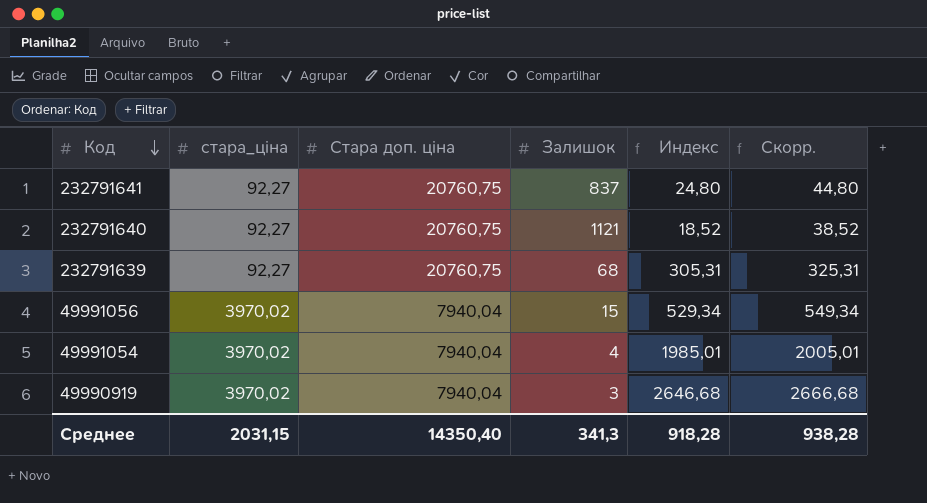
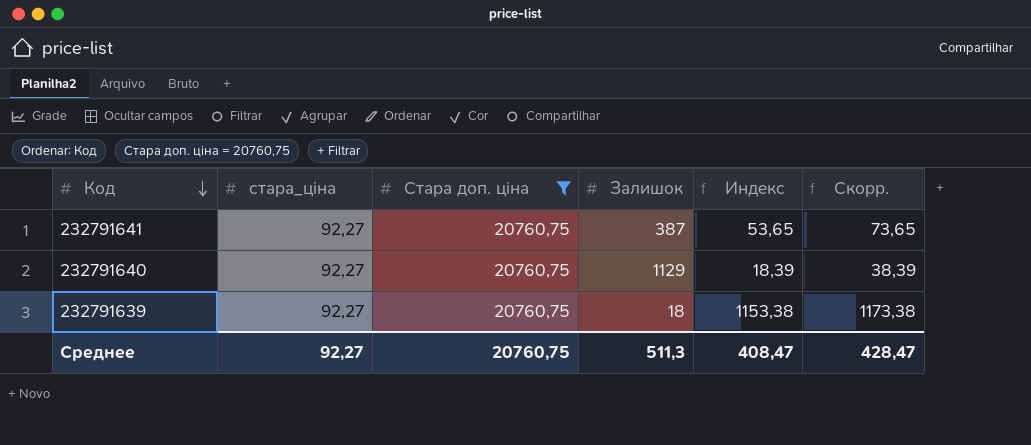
filter: none -> Стара доп. ціна = 20760,75
232791641 | Залишок: 837 -> 387
232791641 | Индекс: 24,80 -> 53,65
232791641 | Скорр.: 44,80 -> 73,65
232791640 | Залишок: 1121 -> 1129
232791640 | Индекс: 18,52 -> 18,39
232791640 | Скорр.: 38,52 -> 38,39
232791639 | Залишок: 68 -> 18
232791639 | Индекс: 305,31 -> 1153,38
232791639 | Скорр.: 325,31 -> 1173,38
Среднее | стара_ціна: 2031,15 -> 92,27
Среднее | Стара доп. ціна: 14350,40 -> 20760,75
Среднее | Залишок: 341,3 -> 511,3
Среднее | Индекс: 918,28 -> 408,47
Среднее | Скорр.: 938,28 -> 428,47

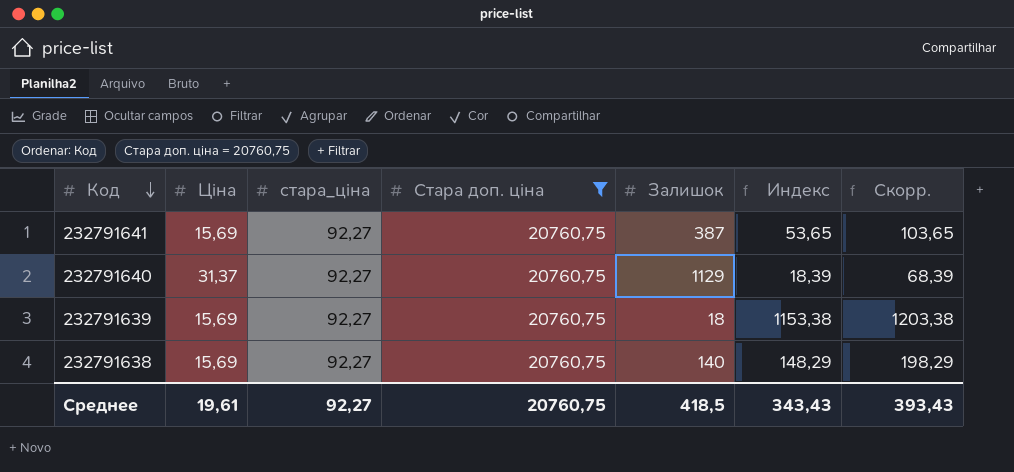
column Ціна | position: none -> 2
column Скорр. | formula: [Индекс] + 20 -> [Индекс] + 50
row 232791638: none -> 15,69 | 92,27 | 20760,75 | 140 | 148,29 | 198,29
Среднее | Залишок: 511,3 -> 418,5
Среднее | Индекс: 408,47 -> 343,43
Среднее | Скорр.: 428,47 -> 393,43

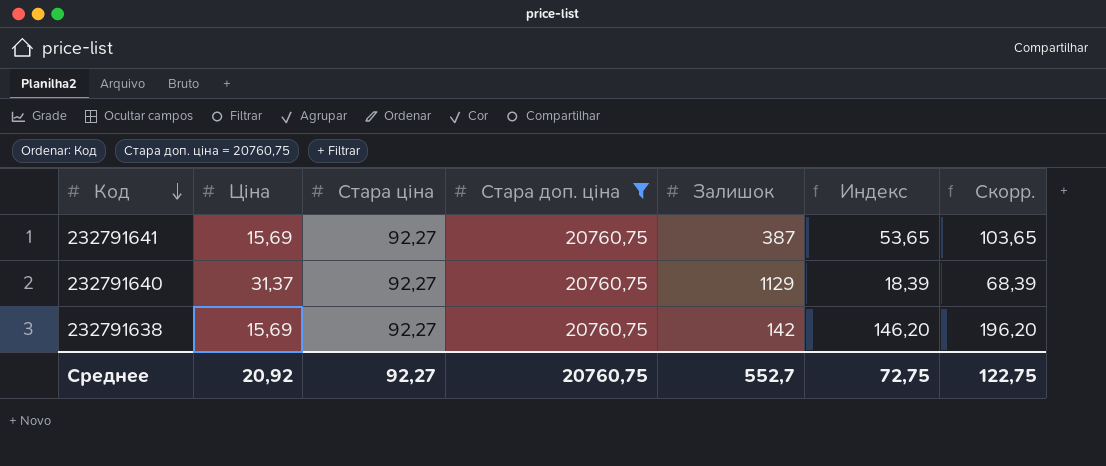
column name: стара_ціна -> Стара ціна
row 232791639: 15,69 | 92,27 | 20760,75 | 18 | 1153,38 | 1203,38 -> none
232791638 | Залишок: 140 -> 142
232791638 | Индекс: 148,29 -> 146,20
232791638 | Скорр.: 198,29 -> 196,20
Среднее | Ціна: 19,61 -> 20,92
Среднее | Залишок: 418,5 -> 552,7
Среднее | Индекс: 343,43 -> 72,75
Среднее | Скорр.: 393,43 -> 122,75

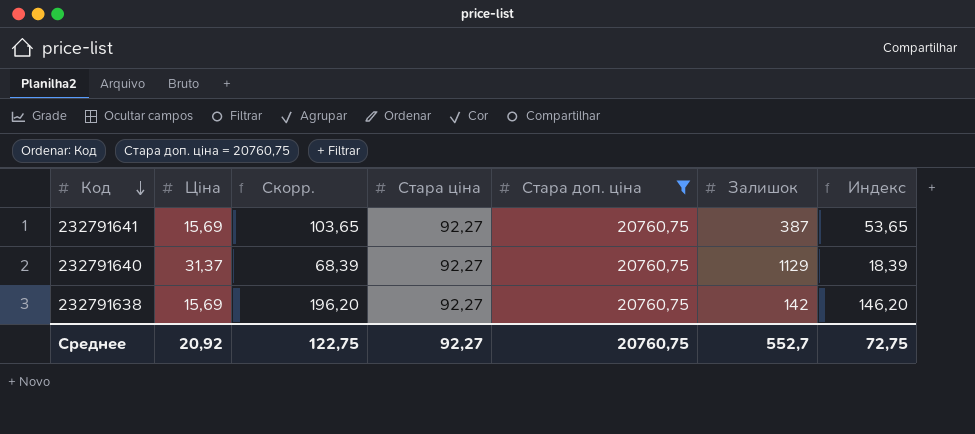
column Скорр. | position: 7 -> 3

